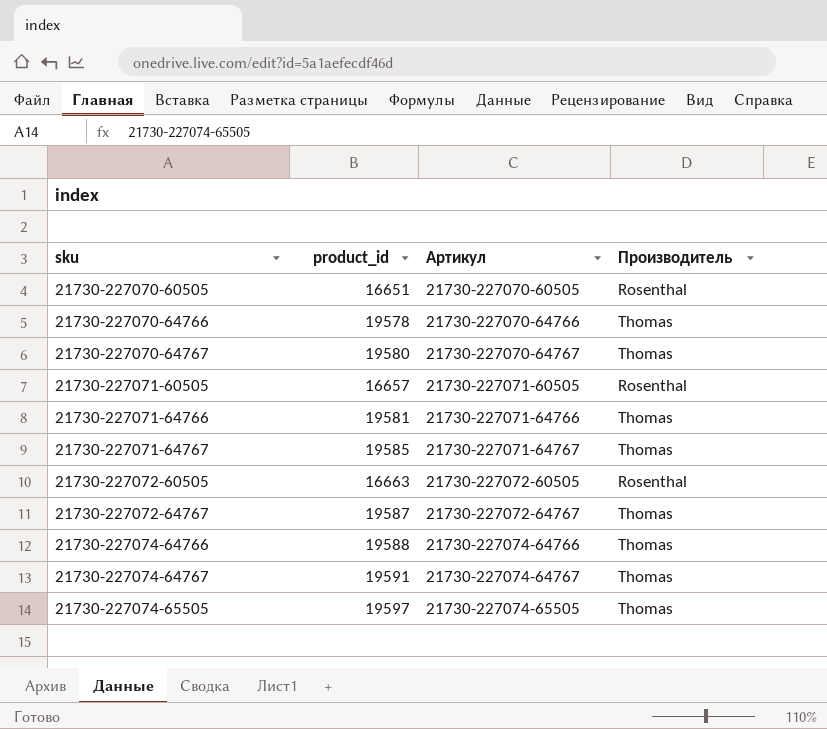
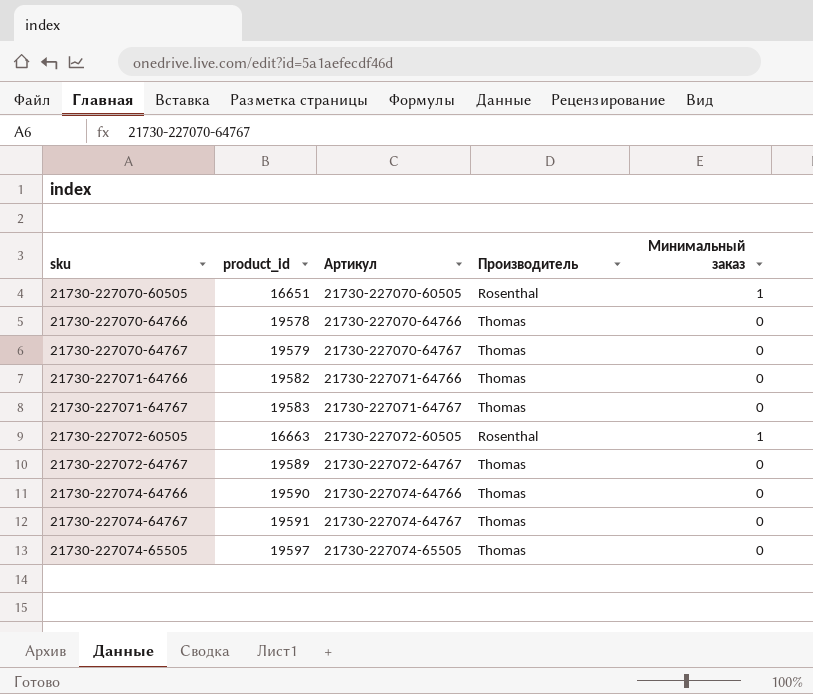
column Минимальный заказ | position: none -> 5
row 21730-227071-60505: 16657 | 21730-227071-60505 | Rosenthal -> none
21730-227070-64767 | product_id: 19580 -> 19579
21730-227071-64766 | product_id: 19581 -> 19582
21730-227071-64767 | product_id: 19585 -> 19583
21730-227072-64767 | product_id: 19587 -> 19589
21730-227074-64766 | product_id: 19588 -> 19590

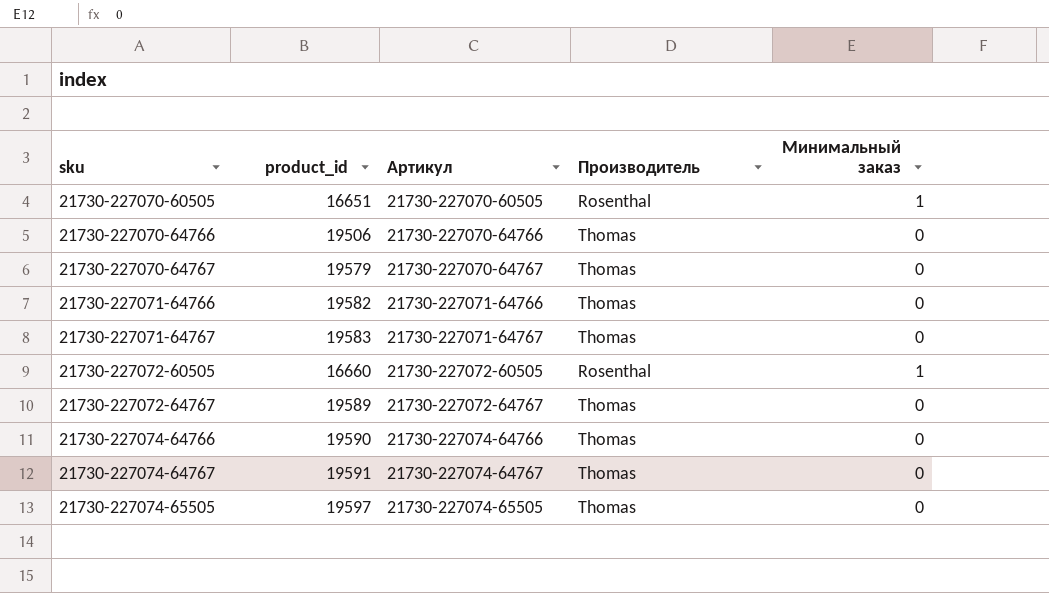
21730-227070-64766 | product_id: 19578 -> 19506
21730-227072-60505 | product_id: 16663 -> 16660

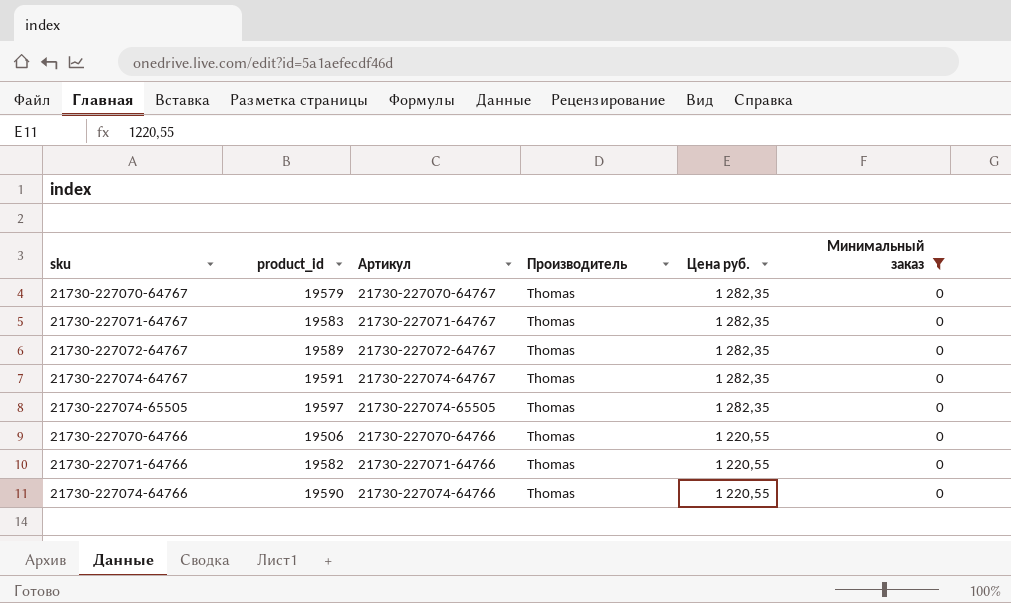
filter: none -> Минимальный заказ = 0
row order: sku ascending -> Цена руб. descending
column Цена руб. | position: none -> 5

